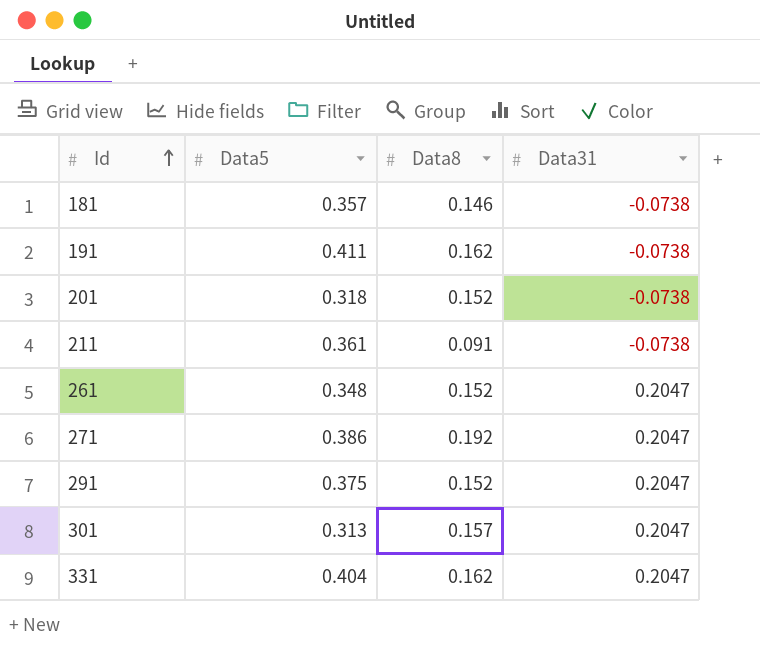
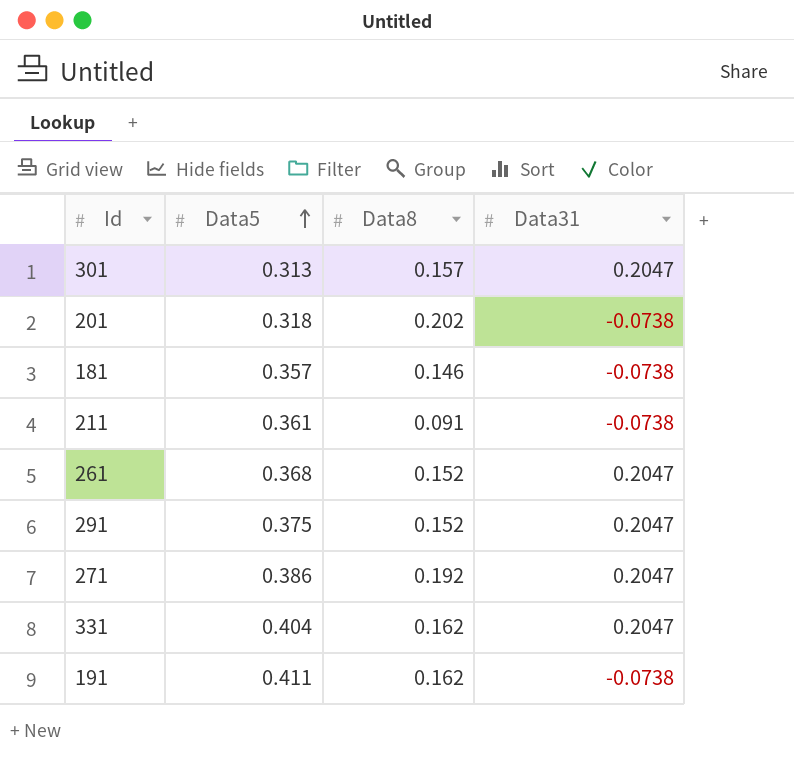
row order: Id ascending -> Data5 ascending
201 | Data8: 0.152 -> 0.202
261 | Data5: 0.348 -> 0.368

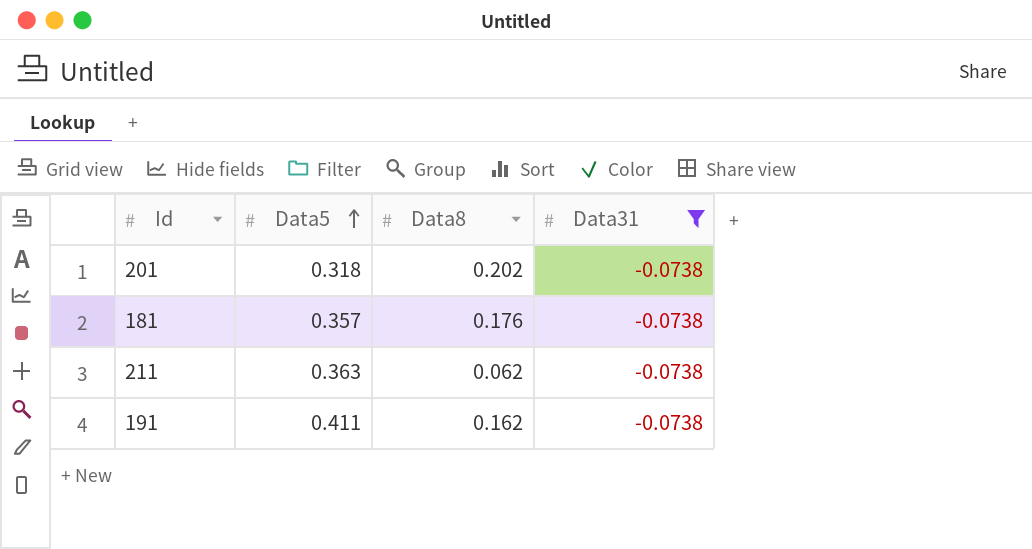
filter: none -> Data31 = -0.0738
181 | Data8: 0.146 -> 0.176
211 | Data5: 0.361 -> 0.363
211 | Data8: 0.091 -> 0.062

